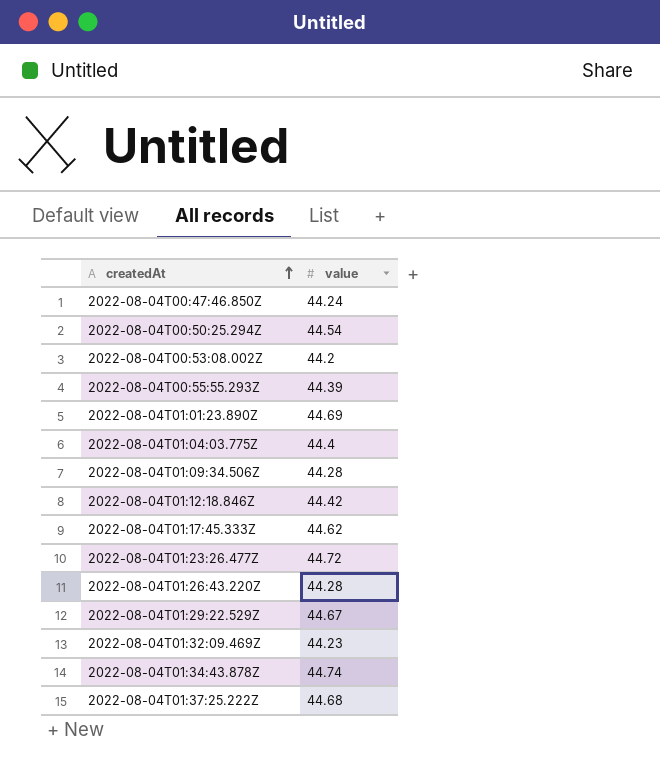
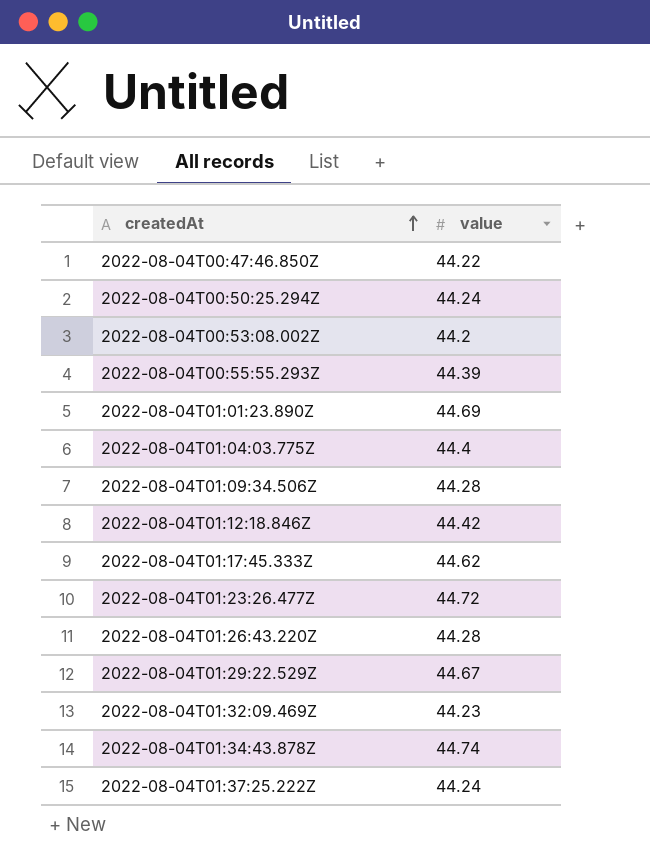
2022-08-04T00:47:46.850Z | value: 44.24 -> 44.22
2022-08-04T00:50:25.294Z | value: 44.54 -> 44.24
2022-08-04T01:37:25.222Z | value: 44.68 -> 44.24

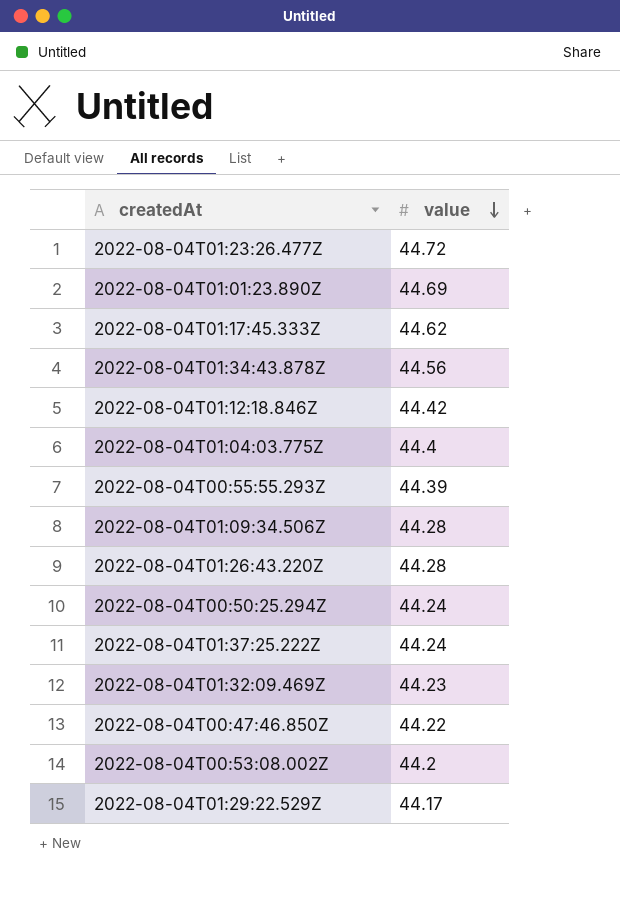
row order: createdAt ascending -> value descending
2022-08-04T01:34:43.878Z | value: 44.74 -> 44.56
2022-08-04T01:29:22.529Z | value: 44.67 -> 44.17

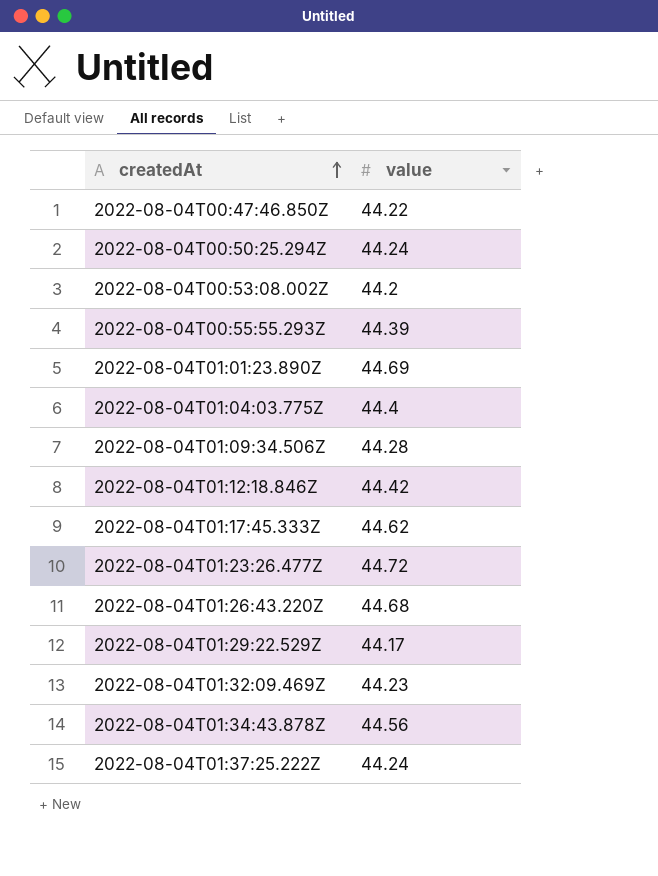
row order: value descending -> createdAt ascending
2022-08-04T01:26:43.220Z | value: 44.28 -> 44.68

